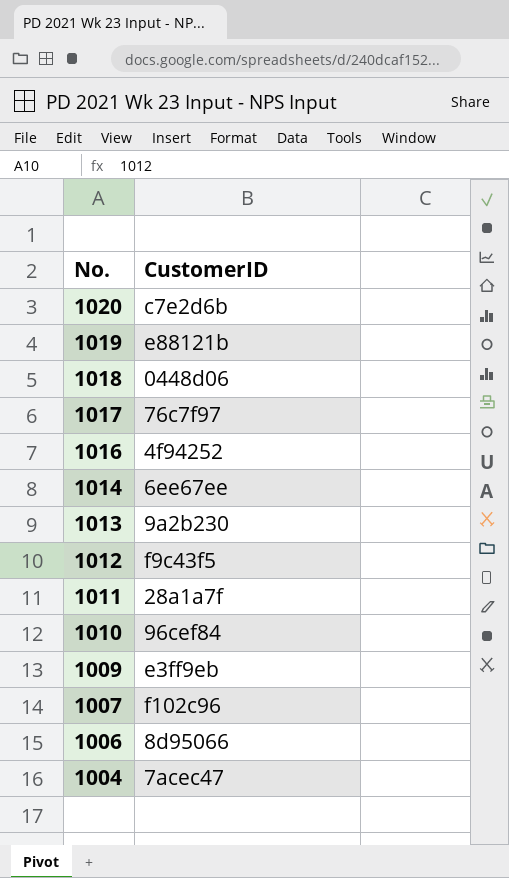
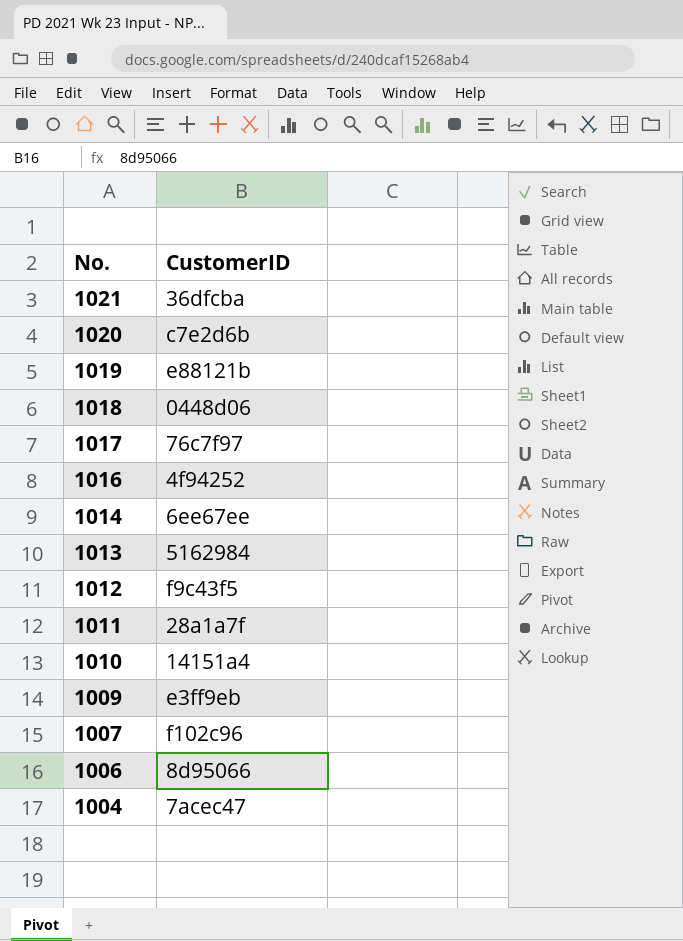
row 1021: none -> 36dfcba
1013 | CustomerID: 9a2b230 -> 5162984
1010 | CustomerID: 96cef84 -> 14151a4

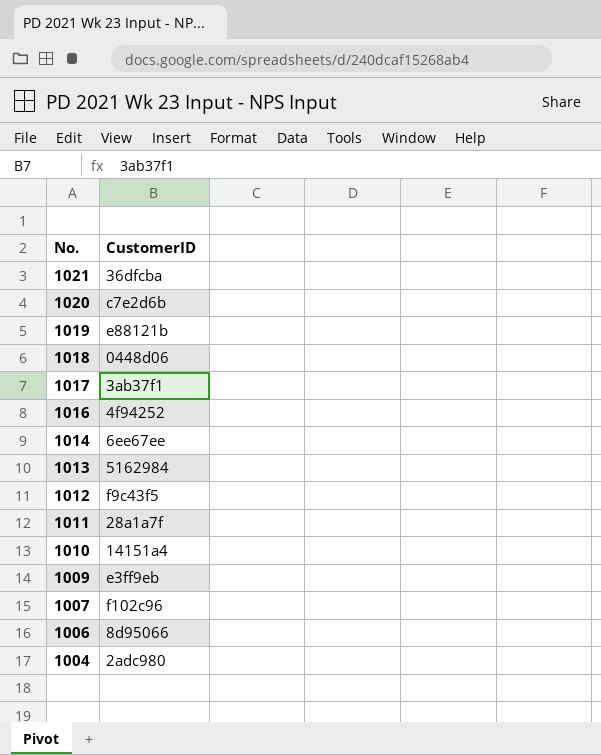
1017 | CustomerID: 76c7f97 -> 3ab37f1
1004 | CustomerID: 7acec47 -> 2adc980

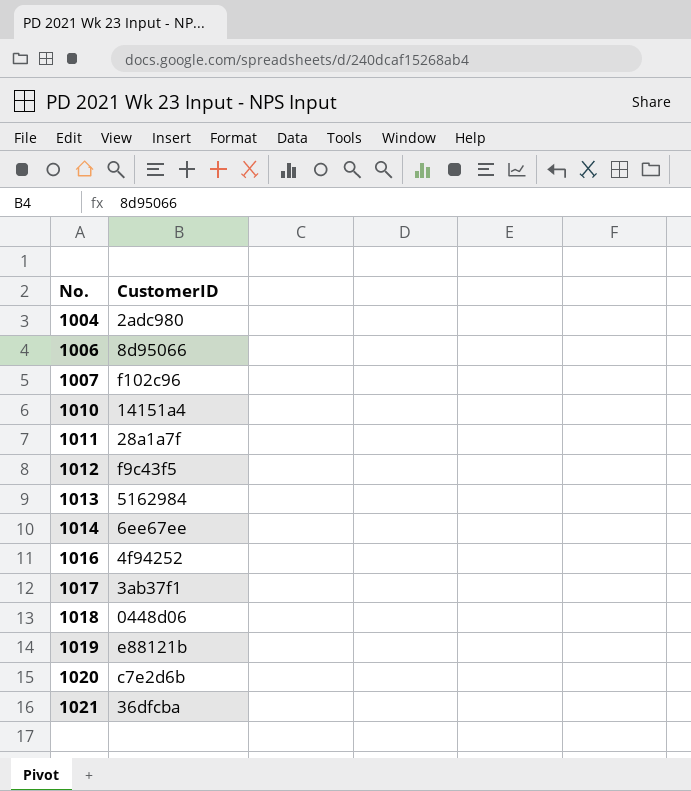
row order: No. descending -> No. ascending
row 1009: e3ff9eb -> none

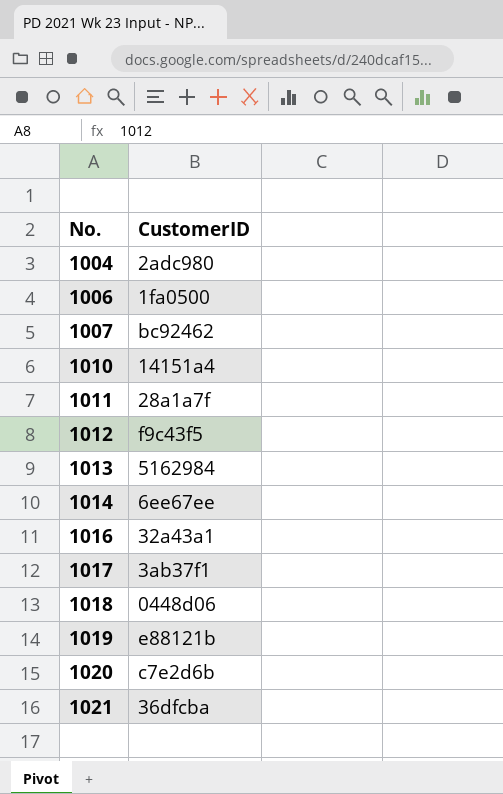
1006 | CustomerID: 8d95066 -> 1fa0500
1007 | CustomerID: f102c96 -> bc92462
1016 | CustomerID: 4f94252 -> 32a43a1

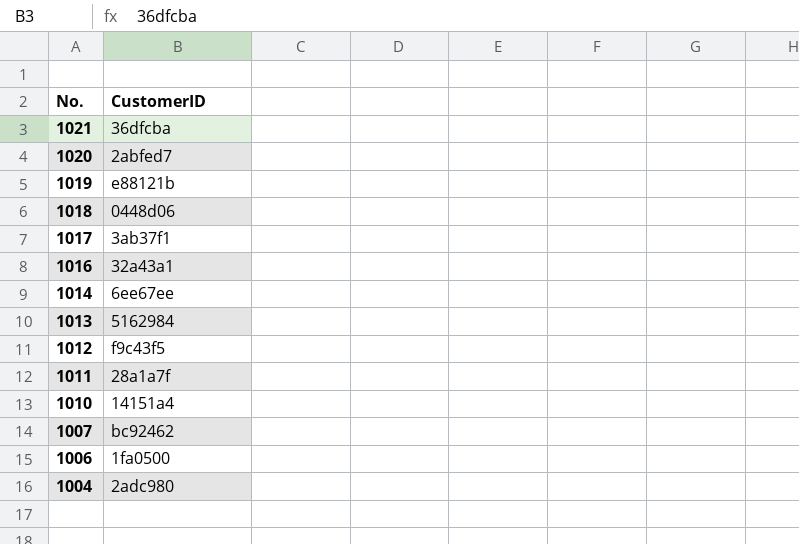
row order: No. ascending -> No. descending
1020 | CustomerID: c7e2d6b -> 2abfed7

